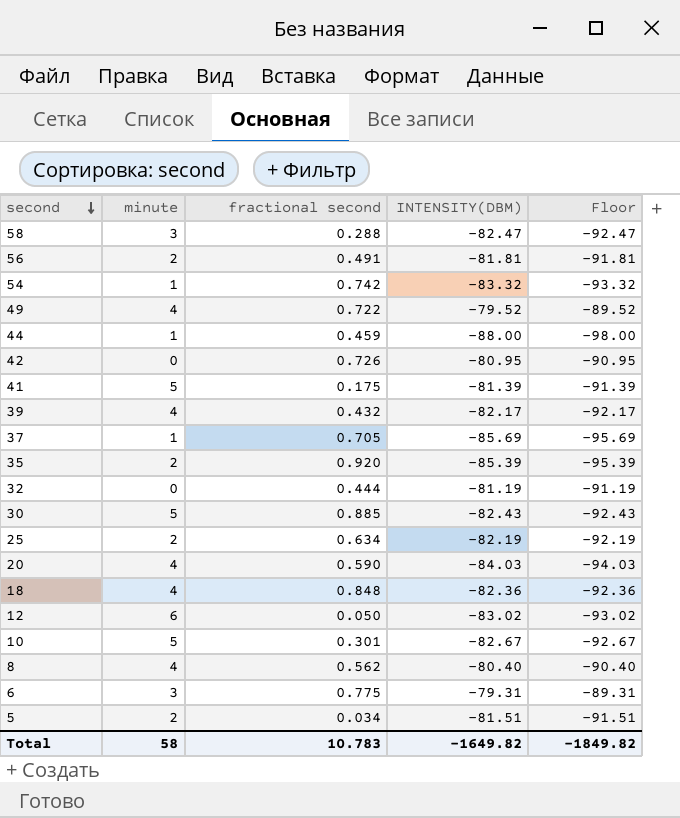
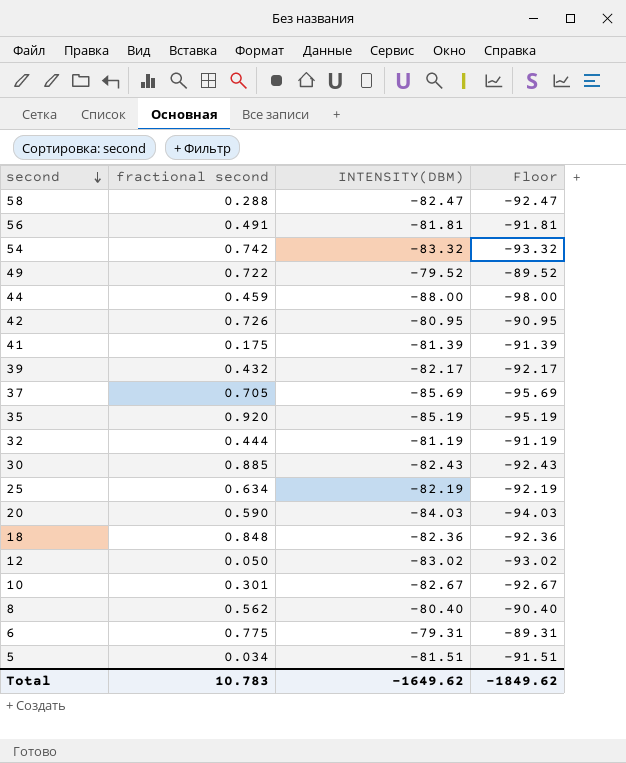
column minute | position: 2 -> none
35 | INTENSITY(DBM): -85.39 -> -85.19
35 | Floor: -95.39 -> -95.19
Total | INTENSITY(DBM): -1649.82 -> -1649.62
Total | Floor: -1849.82 -> -1849.62

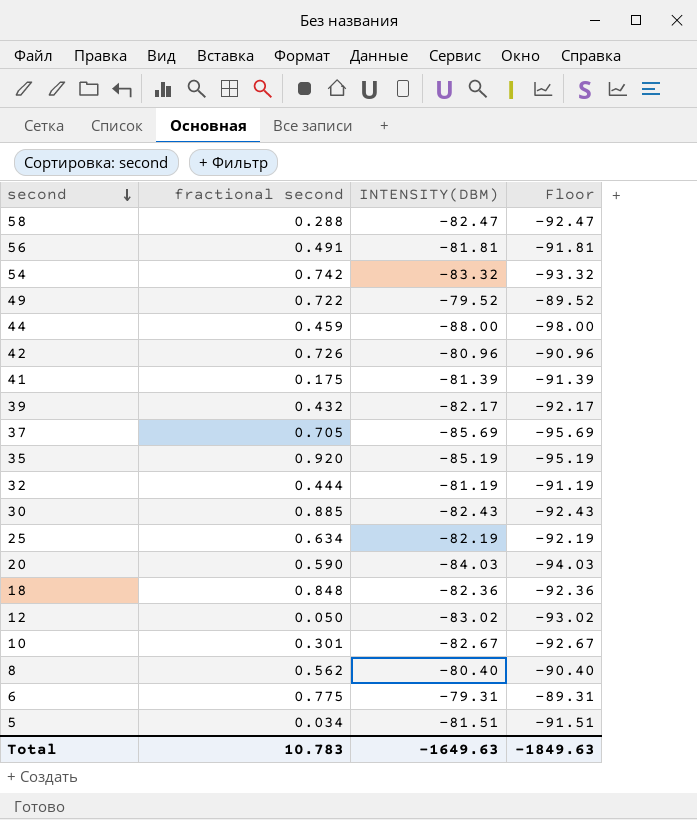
42 | INTENSITY(DBM): -80.95 -> -80.96
42 | Floor: -90.95 -> -90.96
Total | INTENSITY(DBM): -1649.62 -> -1649.63
Total | Floor: -1849.62 -> -1849.63

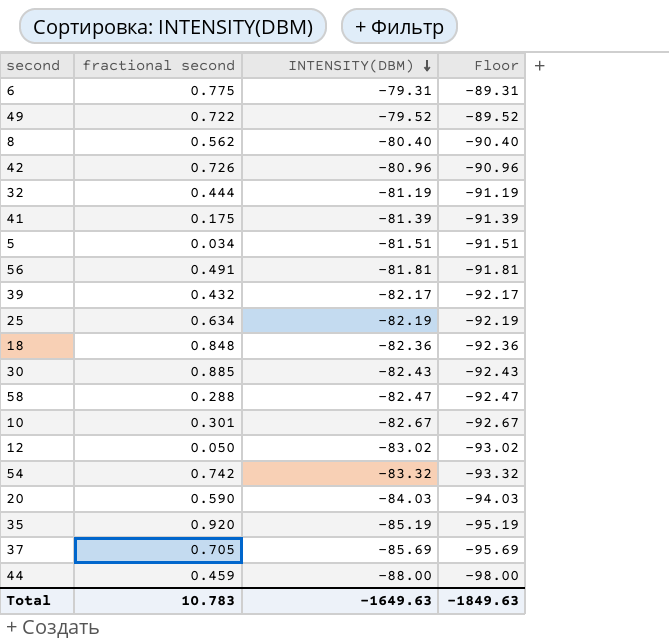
row order: second descending -> INTENSITY(DBM) descending

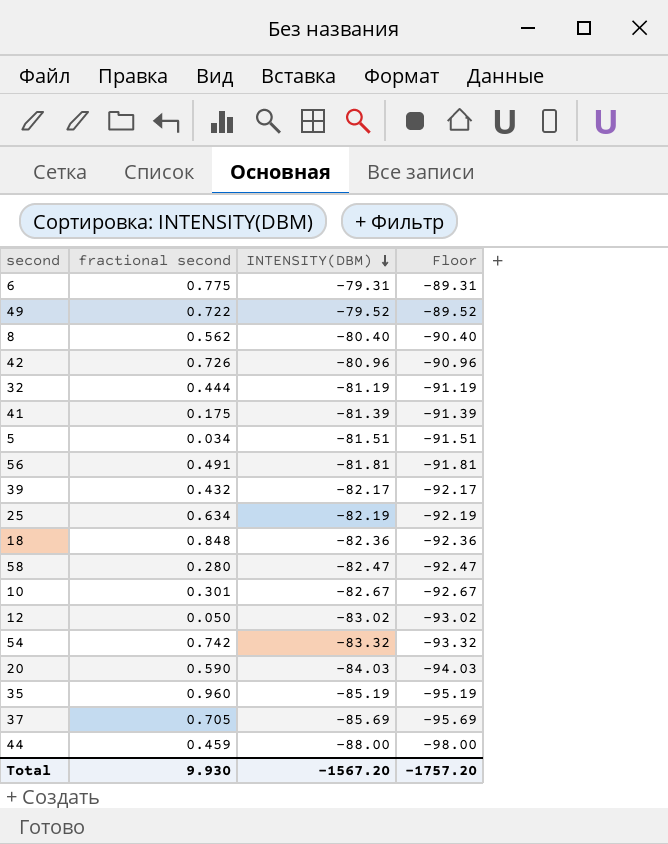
row 30: 0.885 | -82.43 | -92.43 -> none
58 | fractional second: 0.288 -> 0.280
35 | fractional second: 0.920 -> 0.960
Total | fractional second: 10.783 -> 9.930
Total | INTENSITY(DBM): -1649.63 -> -1567.20
Total | Floor: -1849.63 -> -1757.20

